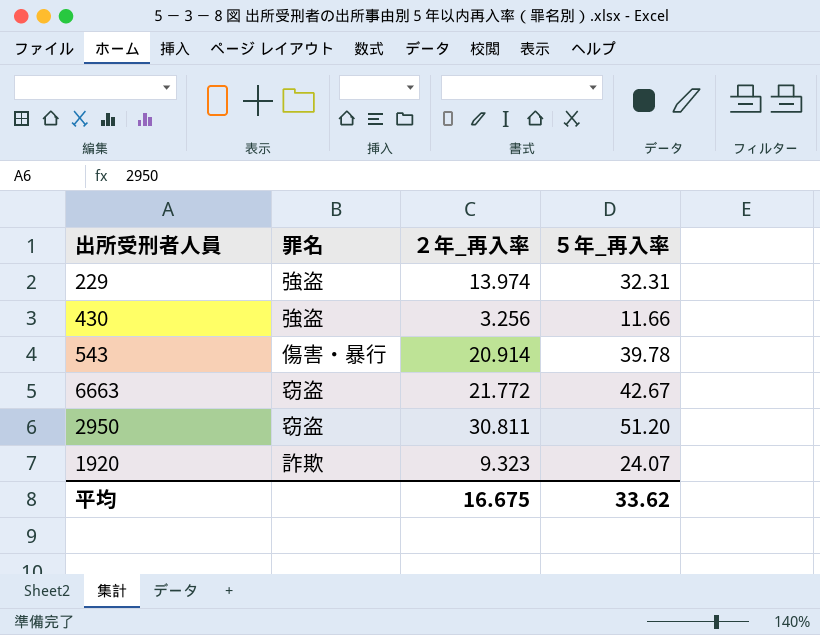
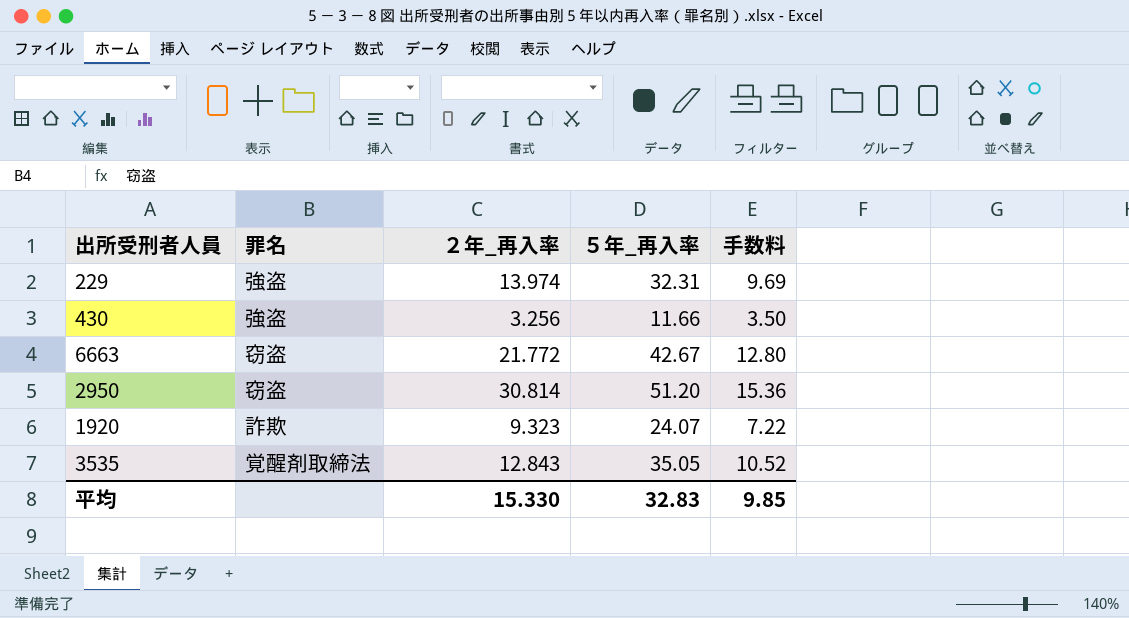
column 手数料 | formula: none -> [５年_再入率] * 0.3
row 543: 傷害・暴行 | 20.914 | 39.78 -> none
2950 | ２年_再入率: 30.811 -> 30.814
row 3535: none -> 覚醒剤取締法 | 12.843 | 35.05 | 10.52
平均 | ２年_再入率: 16.675 -> 15.330
平均 | ５年_再入率: 33.62 -> 32.83

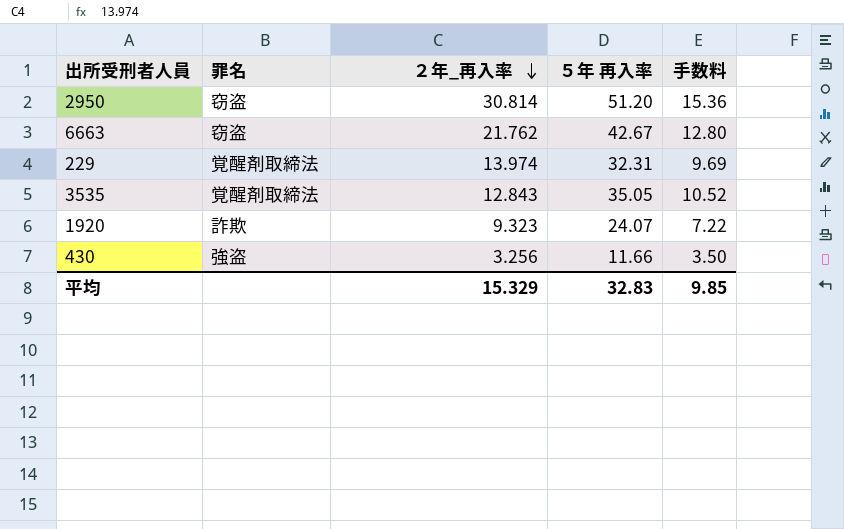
row order: none -> ２年_再入率 descending
column name: ５年_再入率 -> ５年 再入率
6663 | ２年_再入率: 21.772 -> 21.762
229 | 罪名: 強盗 -> 覚醒剤取締法
平均 | ２年_再入率: 15.330 -> 15.329

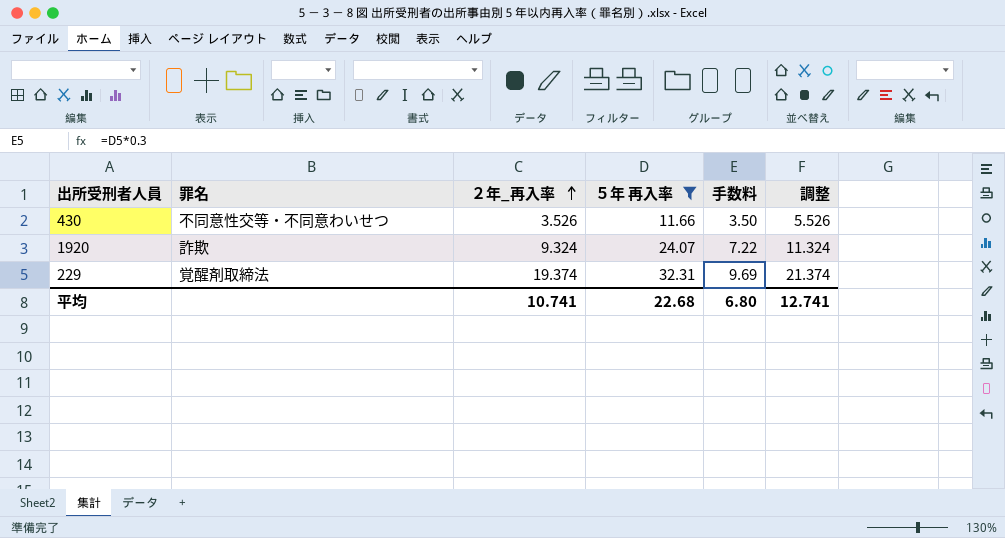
filter: none -> ５年 再入率 <= 32.31
row order: ２年_再入率 descending -> ２年_再入率 ascending
column 調整 | formula: none -> [２年_再入率] + 2
430 | 罪名: 強盗 -> 不同意性交等・不同意わいせつ
430 | ２年_再入率: 3.256 -> 3.526
1920 | ２年_再入率: 9.323 -> 9.324
229 | ２年_再入率: 13.974 -> 19.374
平均 | ２年_再入率: 15.329 -> 10.741
平均 | ５年 再入率: 32.83 -> 22.68
平均 | 手数料: 9.85 -> 6.80

